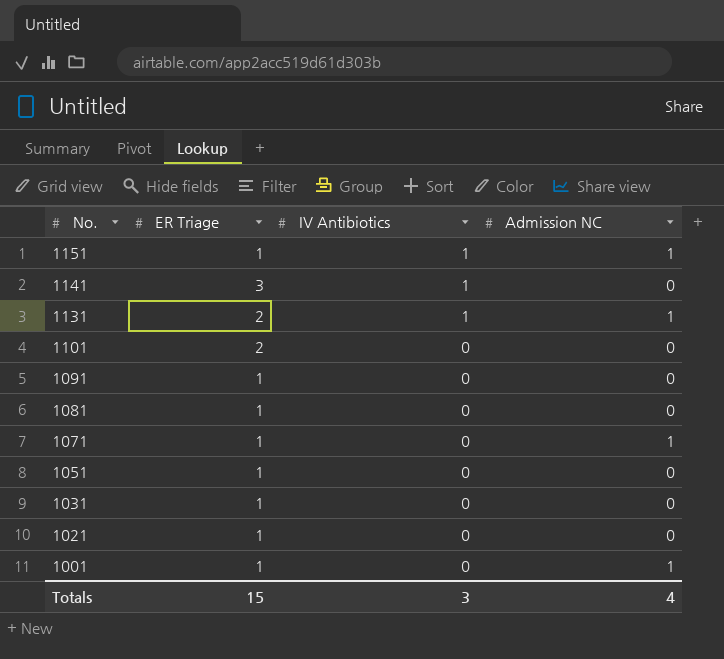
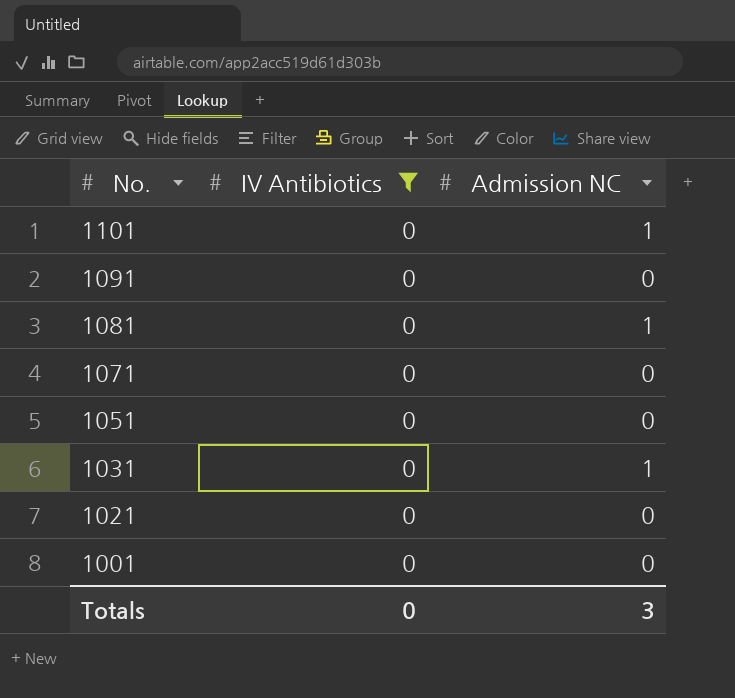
filter: none -> IV Antibiotics = 0
column ER Triage | position: 2 -> none
1101 | Admission NC: 0 -> 1
1081 | Admission NC: 0 -> 1
1071 | Admission NC: 1 -> 0
1031 | Admission NC: 0 -> 1
1001 | Admission NC: 1 -> 0
Totals | IV Antibiotics: 3 -> 0
Totals | Admission NC: 4 -> 3

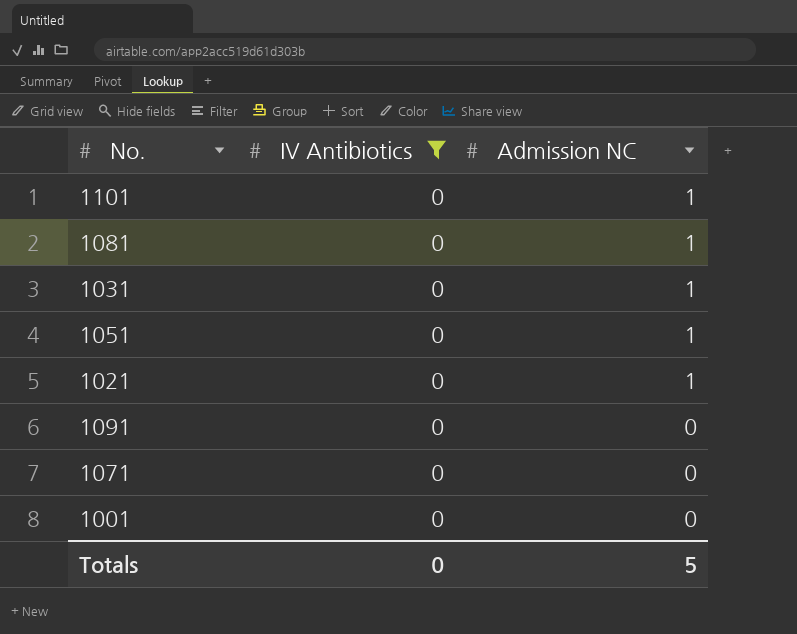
row order: No. descending -> Admission NC descending
1051 | Admission NC: 0 -> 1
1021 | Admission NC: 0 -> 1
Totals | Admission NC: 3 -> 5

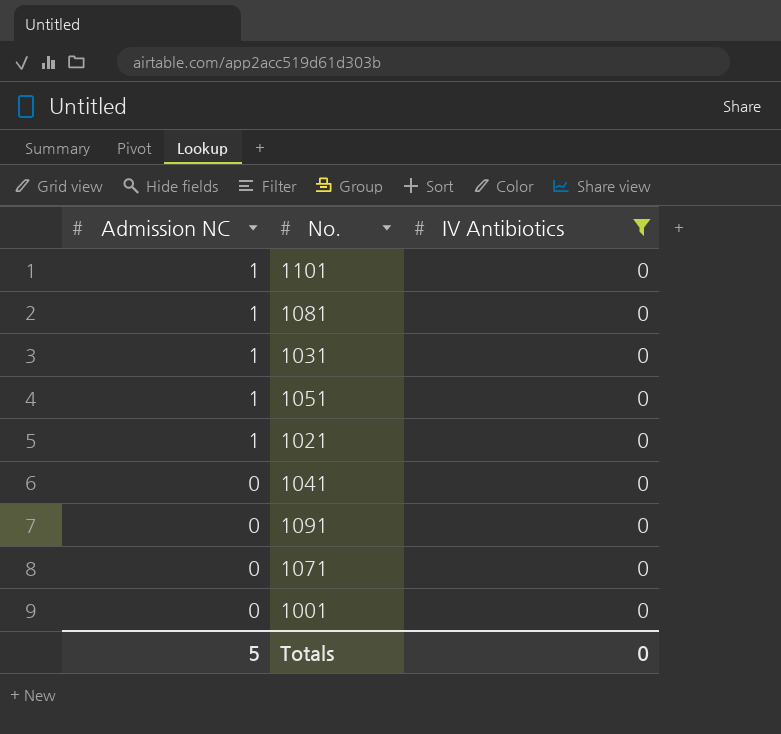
column Admission NC | position: 3 -> 1
row 1041: none -> 0 | 0

